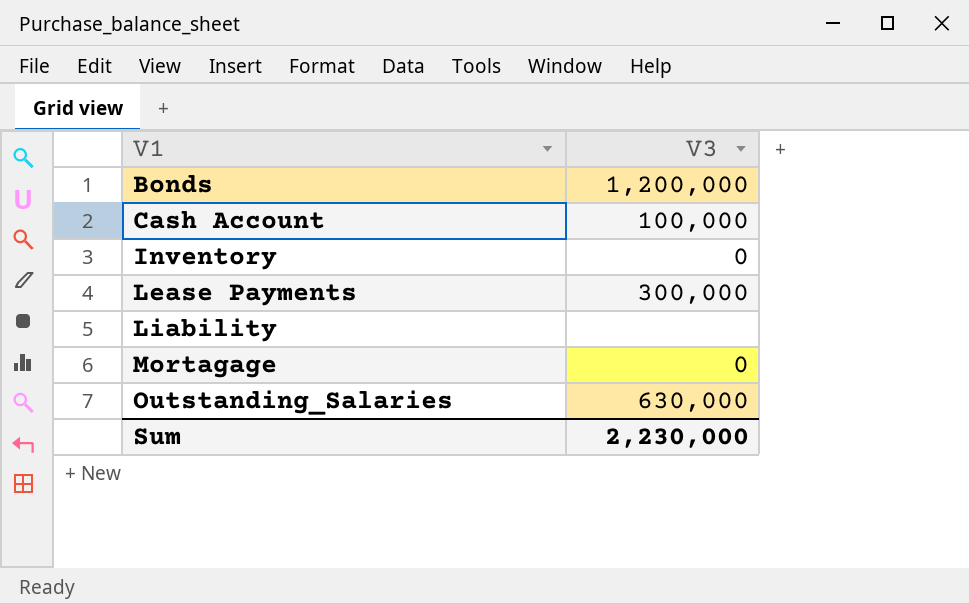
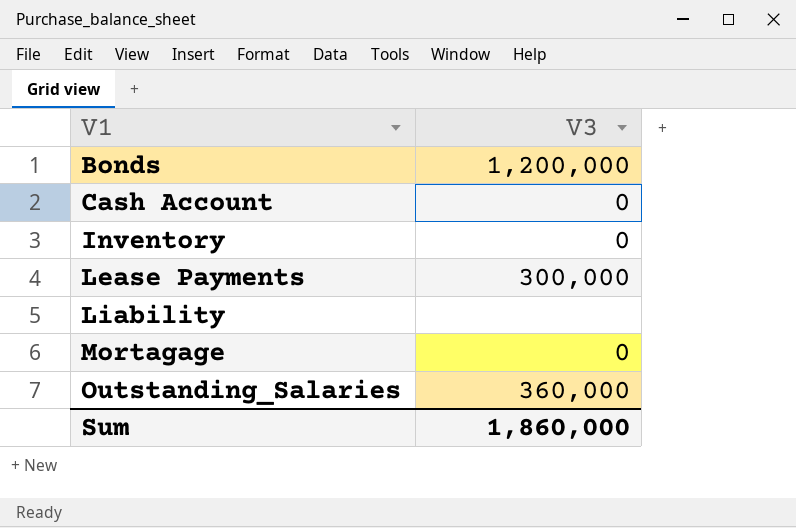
Cash Account | V3: 100,000 -> 0
Outstanding_Salaries | V3: 630,000 -> 360,000
Sum | V3: 2,230,000 -> 1,860,000

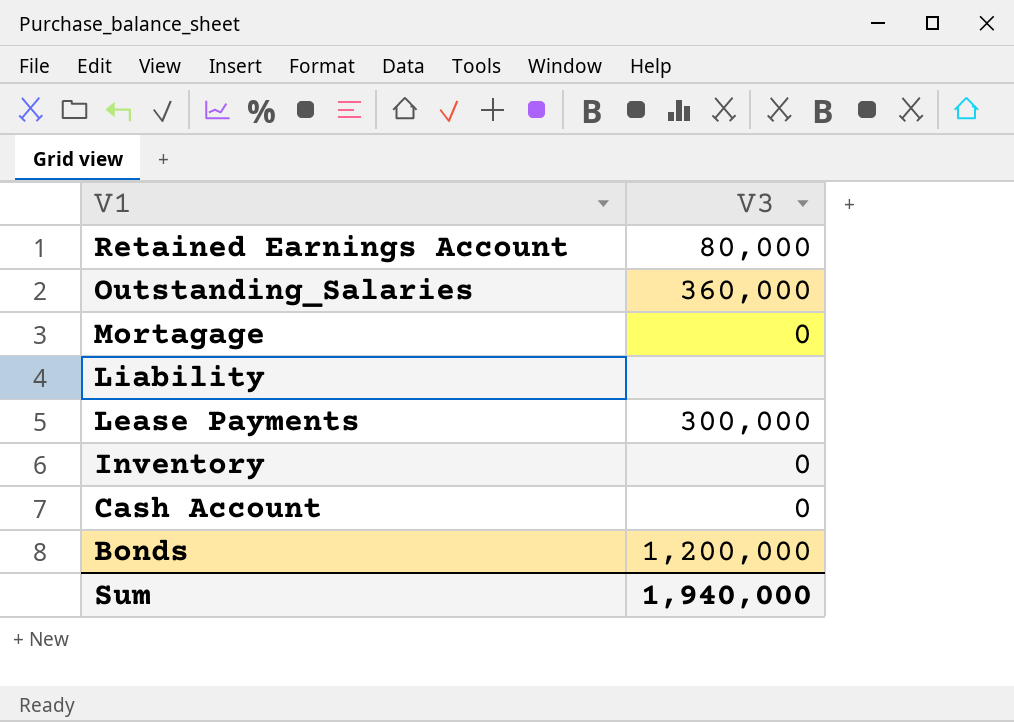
row order: V1 ascending -> V1 descending
row Retained Earnings Account: none -> 80,000
Sum | V3: 1,860,000 -> 1,940,000

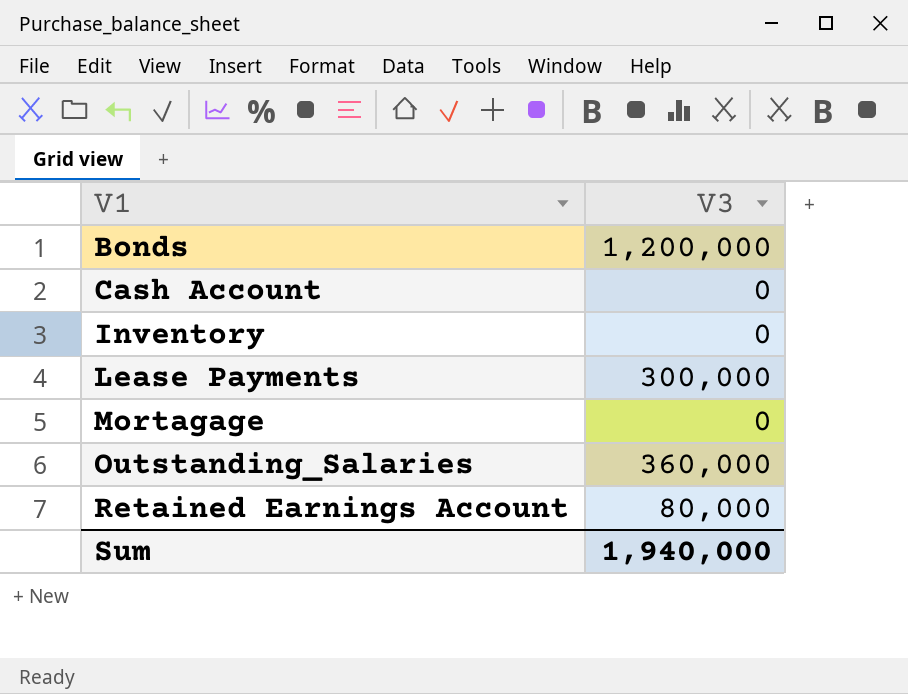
row order: V1 descending -> V1 ascending
row Liability: none -> none

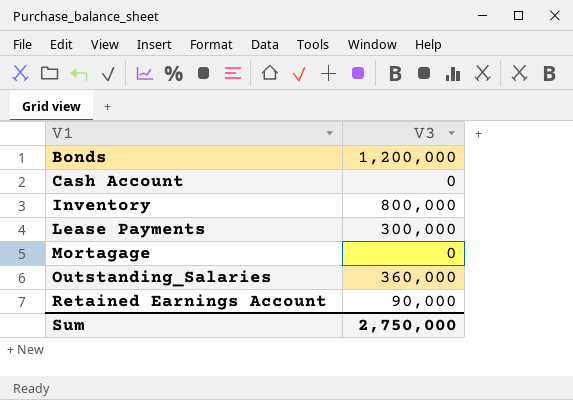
Inventory | V3: 0 -> 800,000
Retained Earnings Account | V3: 80,000 -> 90,000
Sum | V3: 1,940,000 -> 2,750,000

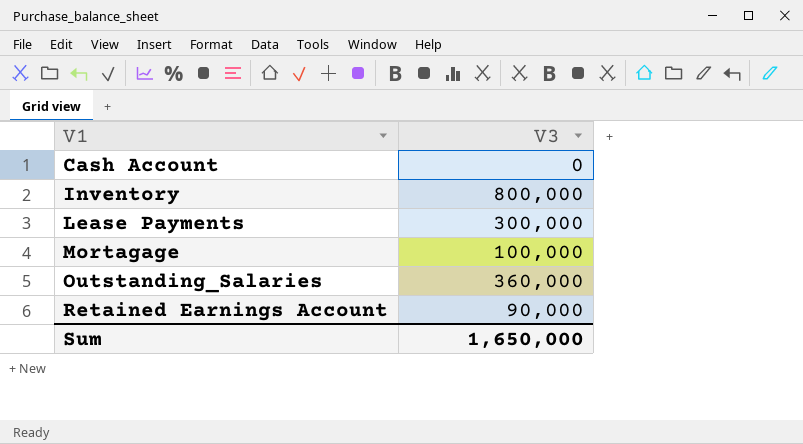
row Bonds: 1,200,000 -> none
Mortagage | V3: 0 -> 100,000
Sum | V3: 2,750,000 -> 1,650,000

